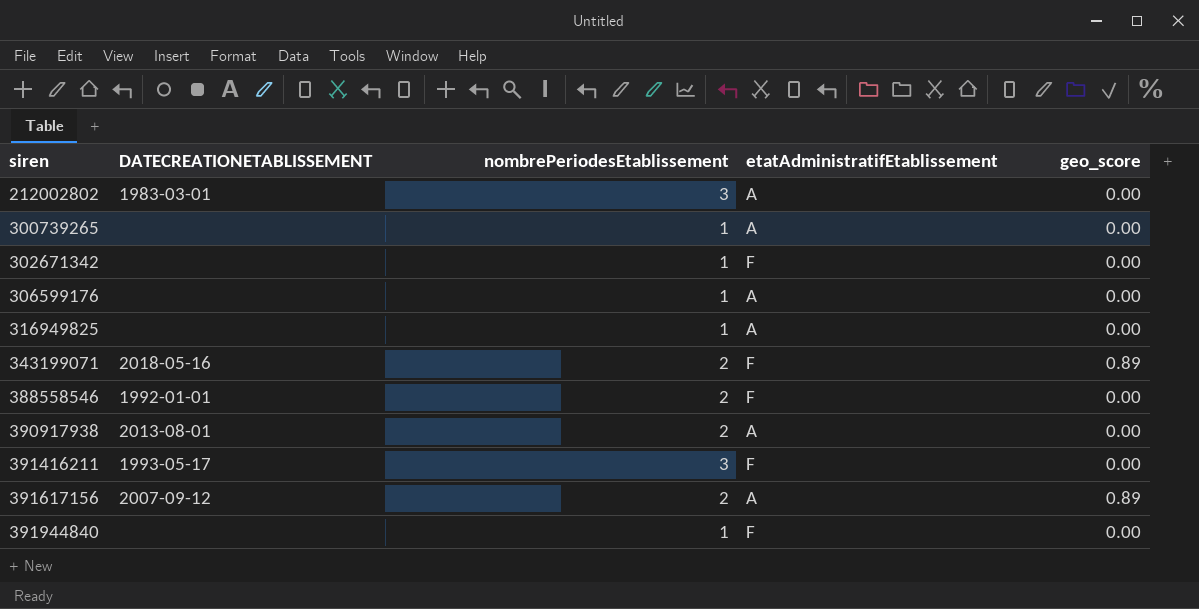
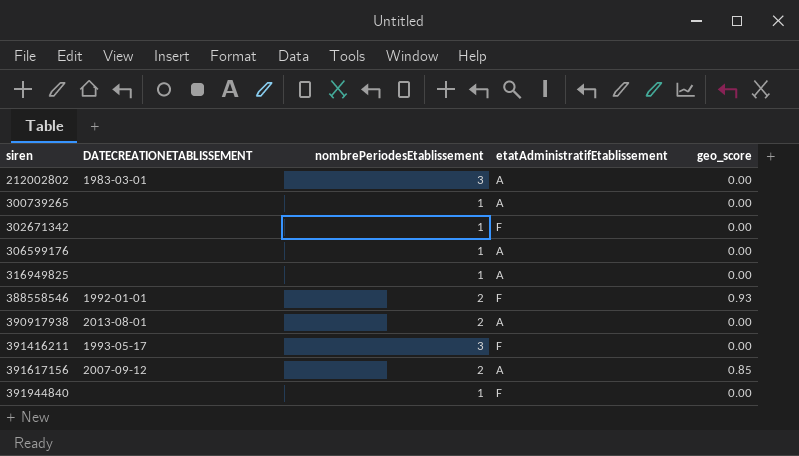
row 343199071: 2018-05-16 | 2 | F | 0.89 -> none
388558546 | geo_score: 0.00 -> 0.93
391617156 | geo_score: 0.89 -> 0.85

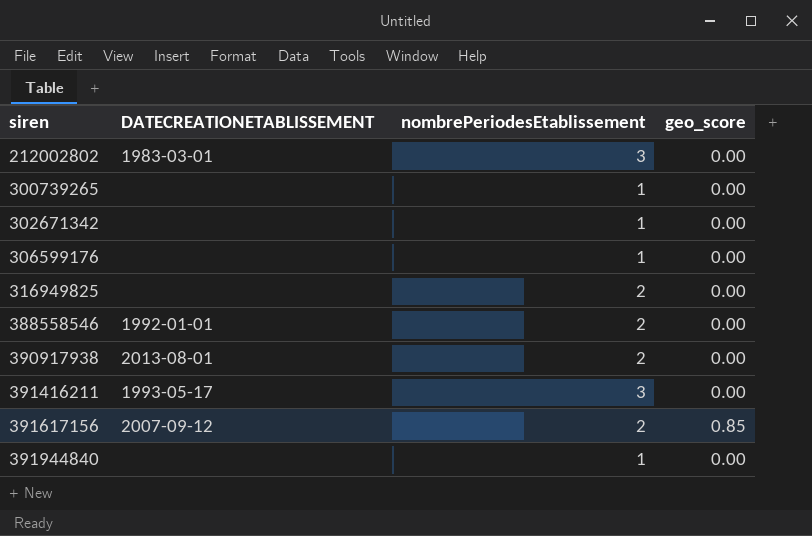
column etatAdministratifEtablissement | position: 4 -> none
316949825 | nombrePeriodesEtablissement: 1 -> 2
388558546 | geo_score: 0.93 -> 0.00

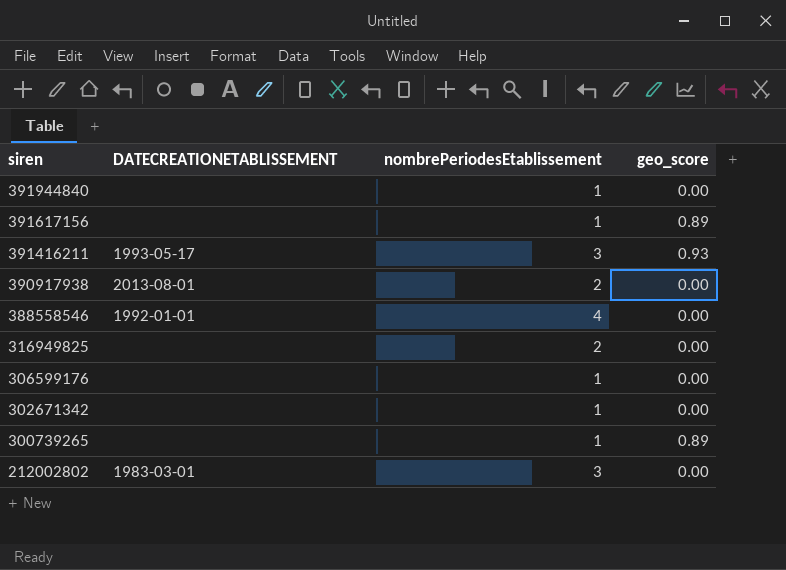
row order: siren ascending -> siren descending
391617156 | DATECREATIONETABLISSEMENT: 2007-09-12 -> none
391617156 | nombrePeriodesEtablissement: 2 -> 1
391617156 | geo_score: 0.85 -> 0.89
391416211 | geo_score: 0.00 -> 0.93
388558546 | nombrePeriodesEtablissement: 2 -> 4
300739265 | geo_score: 0.00 -> 0.89

